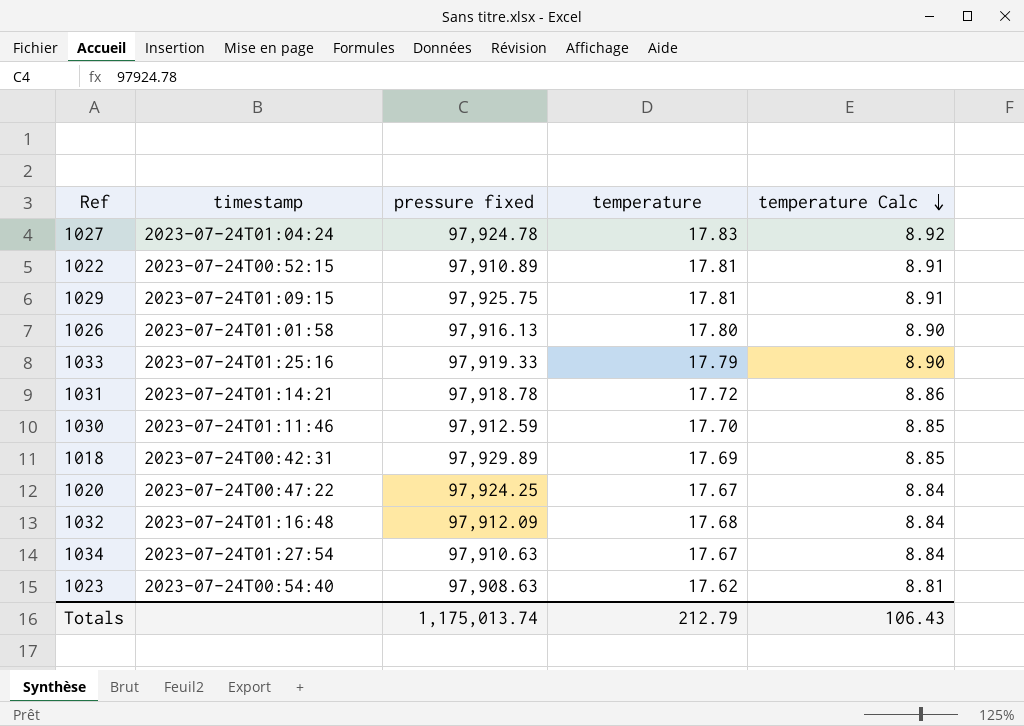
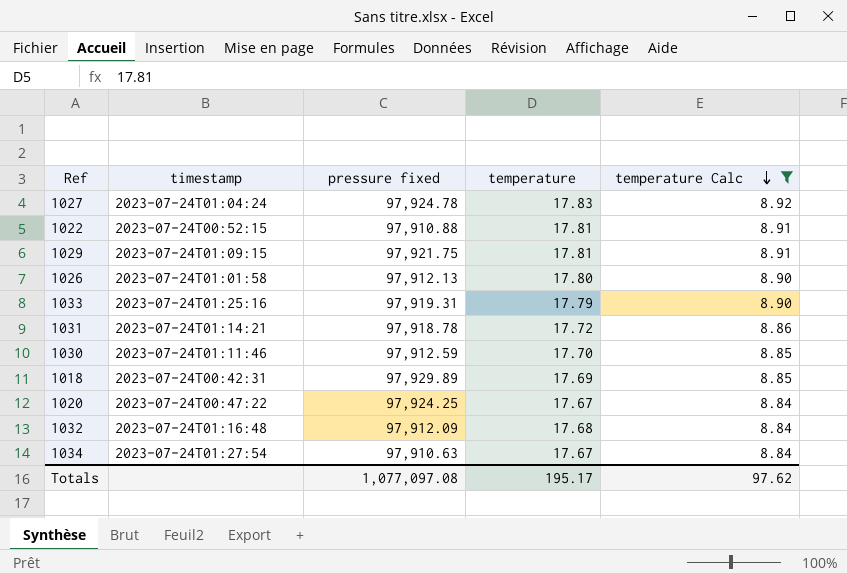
filter: none -> temperature Calc != 8.81
1022 | pressure fixed: 97,910.89 -> 97,910.88
1029 | pressure fixed: 97,925.75 -> 97,921.75
1026 | pressure fixed: 97,916.13 -> 97,912.13
1033 | pressure fixed: 97,919.33 -> 97,919.31
Totals | pressure fixed: 1,175,013.74 -> 1,077,097.08
Totals | temperature: 212.79 -> 195.17
Totals | temperature Calc: 106.43 -> 97.62

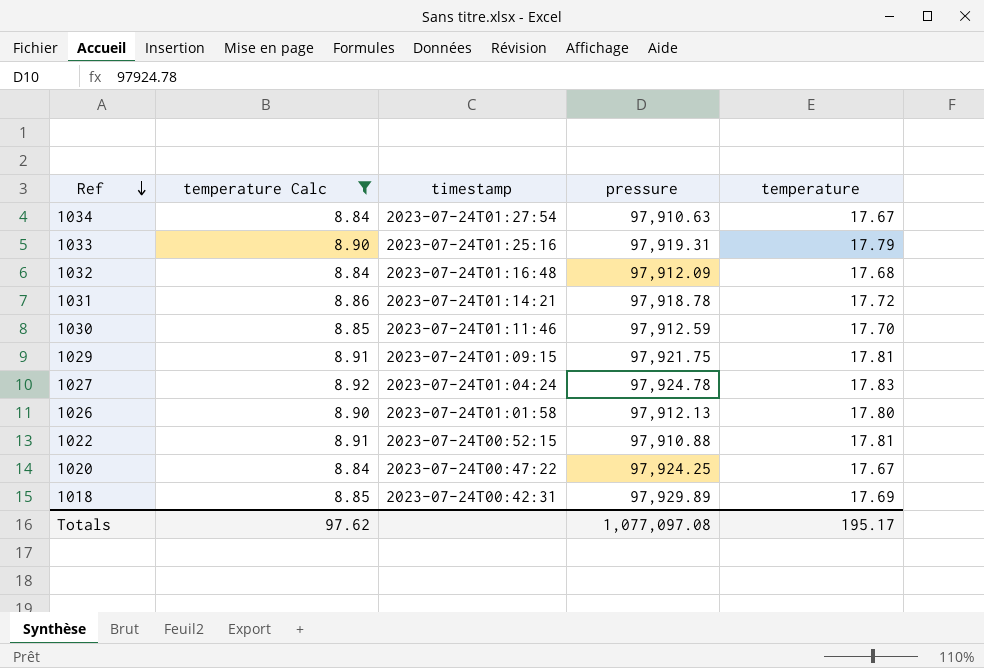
row order: temperature Calc descending -> Ref descending
column temperature Calc | position: 5 -> 2
column name: pressure fixed -> pressure

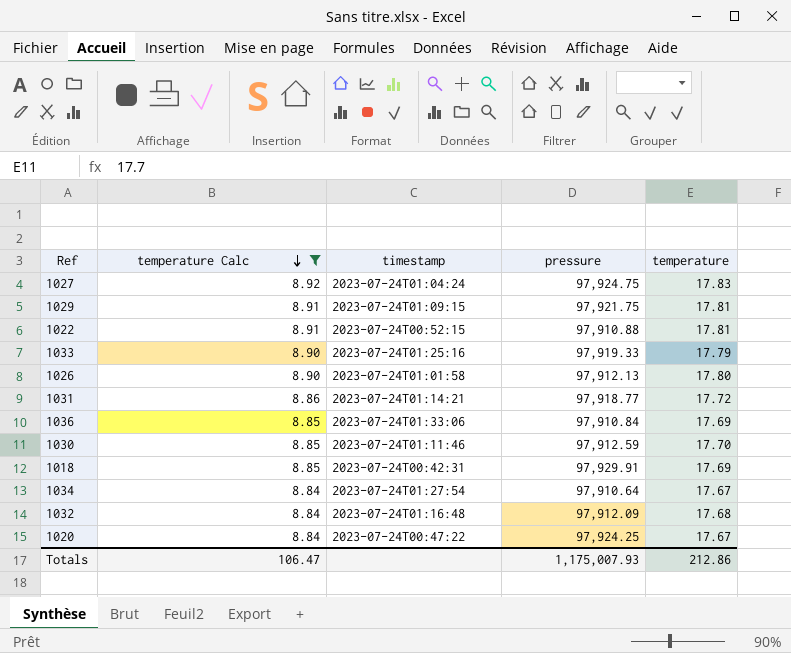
row order: Ref descending -> temperature Calc descending
1027 | pressure: 97,924.78 -> 97,924.75
1033 | pressure: 97,919.31 -> 97,919.33
1031 | pressure: 97,918.78 -> 97,918.77
row 1036: none -> 8.85 | 2023-07-24T01:33:06 | 97,910.84 | 17.69
1018 | pressure: 97,929.89 -> 97,929.91
1034 | pressure: 97,910.63 -> 97,910.64
Totals | temperature Calc: 97.62 -> 106.47
Totals | pressure: 1,077,097.08 -> 1,175,007.93
Totals | temperature: 195.17 -> 212.86

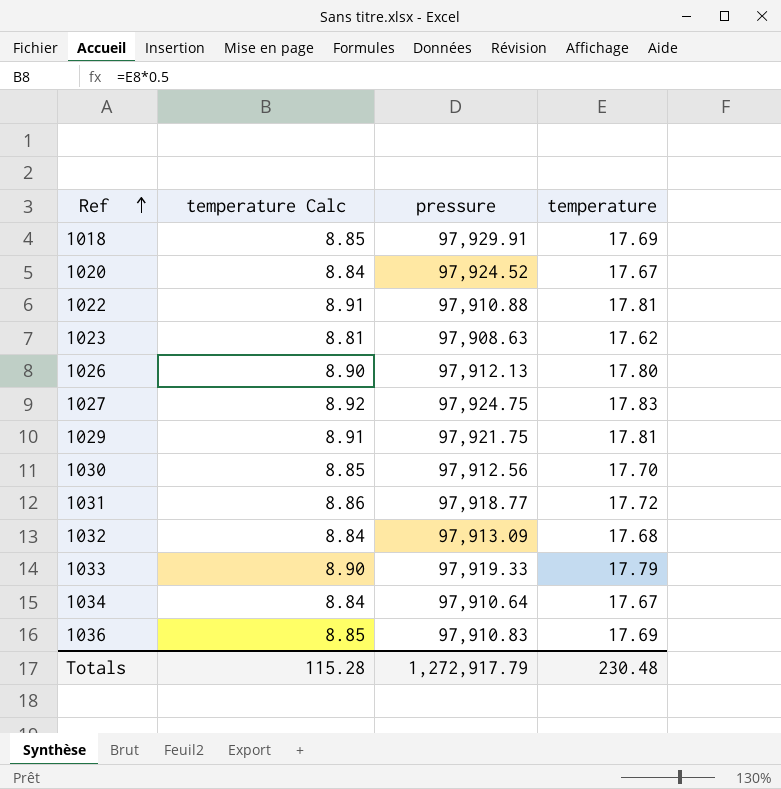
filter: temperature Calc != 8.81 -> none
row order: temperature Calc descending -> Ref ascending
column timestamp | position: 3 -> none
1020 | pressure: 97,924.25 -> 97,924.52
1030 | pressure: 97,912.59 -> 97,912.56
1032 | pressure: 97,912.09 -> 97,913.09
1036 | pressure: 97,910.84 -> 97,910.83
Totals | temperature Calc: 106.47 -> 115.28
Totals | pressure: 1,175,007.93 -> 1,272,917.79
Totals | temperature: 212.86 -> 230.48

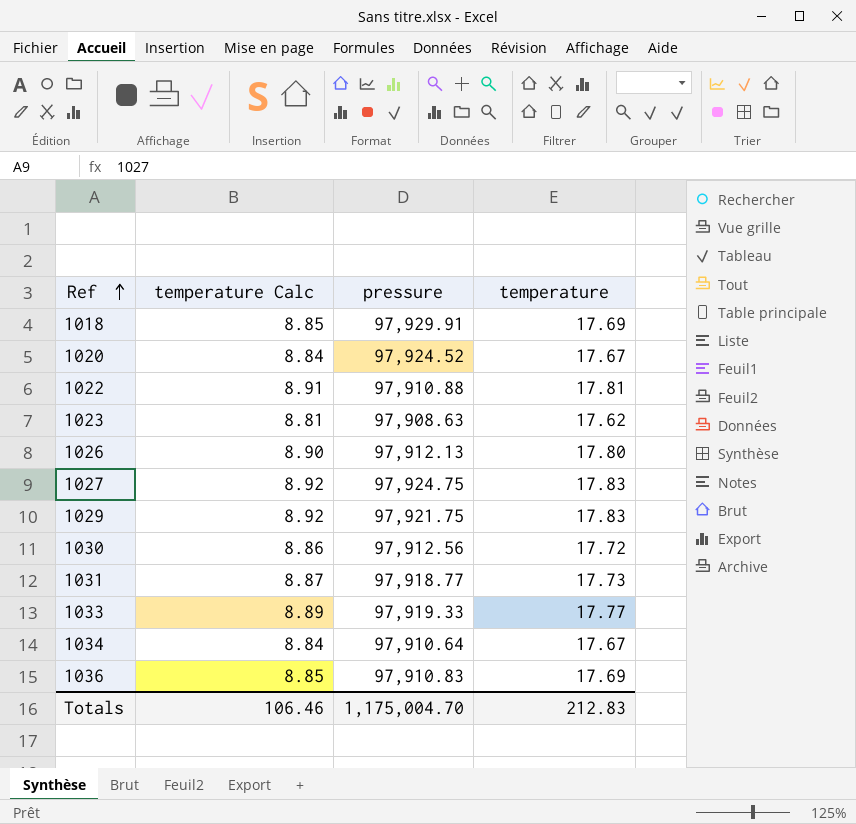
row 1032: 8.84 | 97,913.09 | 17.68 -> none
1029 | temperature Calc: 8.91 -> 8.92
1029 | temperature: 17.81 -> 17.83
1030 | temperature Calc: 8.85 -> 8.86
1030 | temperature: 17.70 -> 17.72
1031 | temperature Calc: 8.86 -> 8.87
1031 | temperature: 17.72 -> 17.73
1033 | temperature Calc: 8.90 -> 8.89
1033 | temperature: 17.79 -> 17.77
Totals | temperature Calc: 115.28 -> 106.46
Totals | pressure: 1,272,917.79 -> 1,175,004.70
Totals | temperature: 230.48 -> 212.83

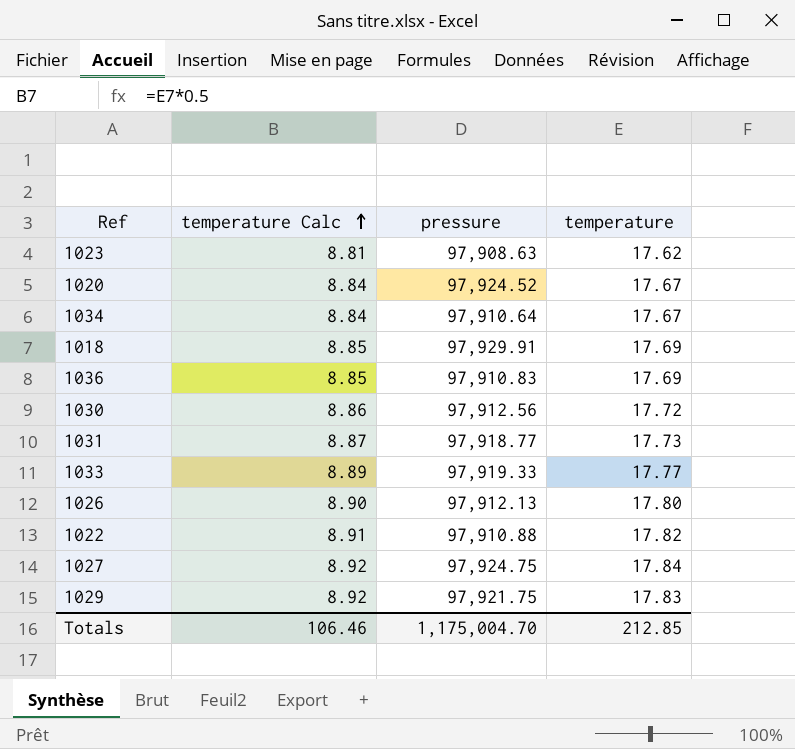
row order: Ref ascending -> temperature Calc ascending
1022 | temperature: 17.81 -> 17.82
1027 | temperature: 17.83 -> 17.84
Totals | temperature: 212.83 -> 212.85

